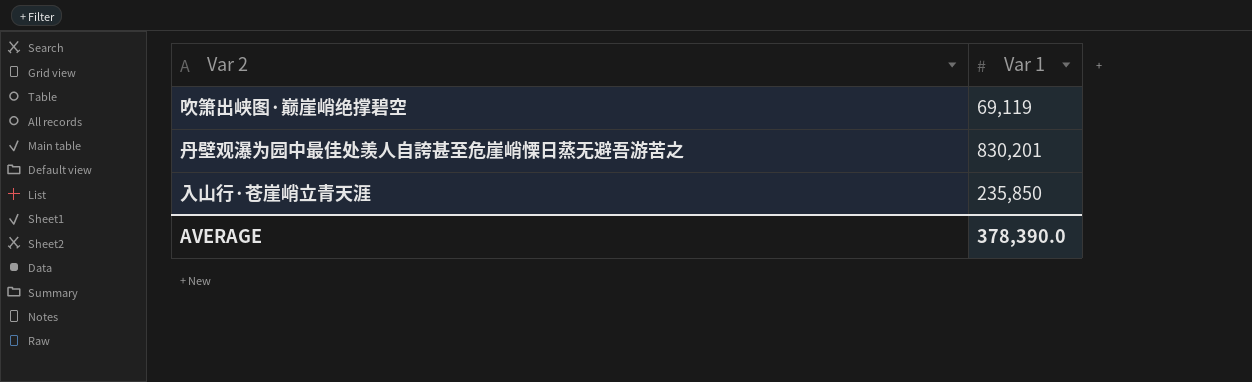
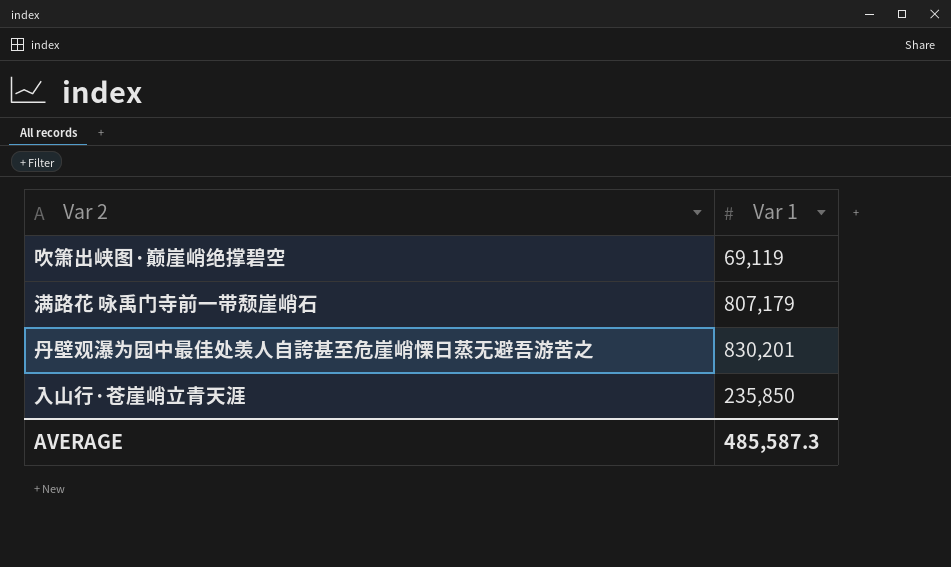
row 满路花 咏禹门寺前一带颓崖峭石: none -> 807,179
AVERAGE | Var 1: 378,390.0 -> 485,587.3

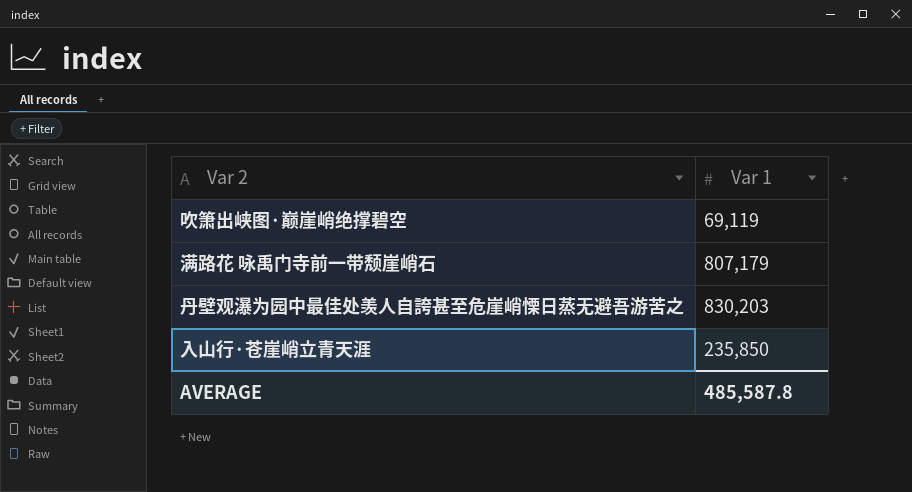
丹壁观瀑为园中最佳处羡人自誇甚至危崖峭慄日蒸无避吾游苦之 | Var 1: 830,201 -> 830,203
AVERAGE | Var 1: 485,587.3 -> 485,587.8

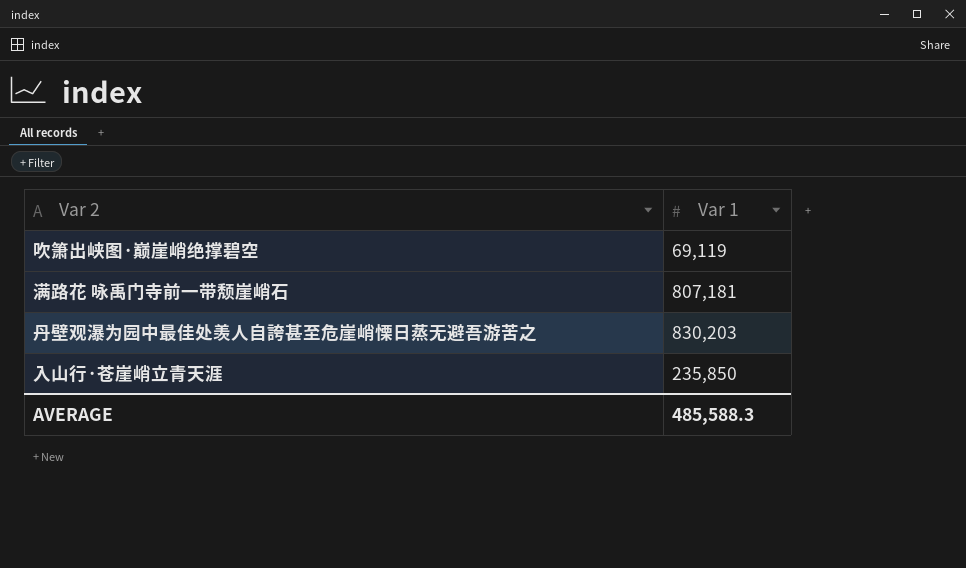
满路花 咏禹门寺前一带颓崖峭石 | Var 1: 807,179 -> 807,181
AVERAGE | Var 1: 485,587.8 -> 485,588.3

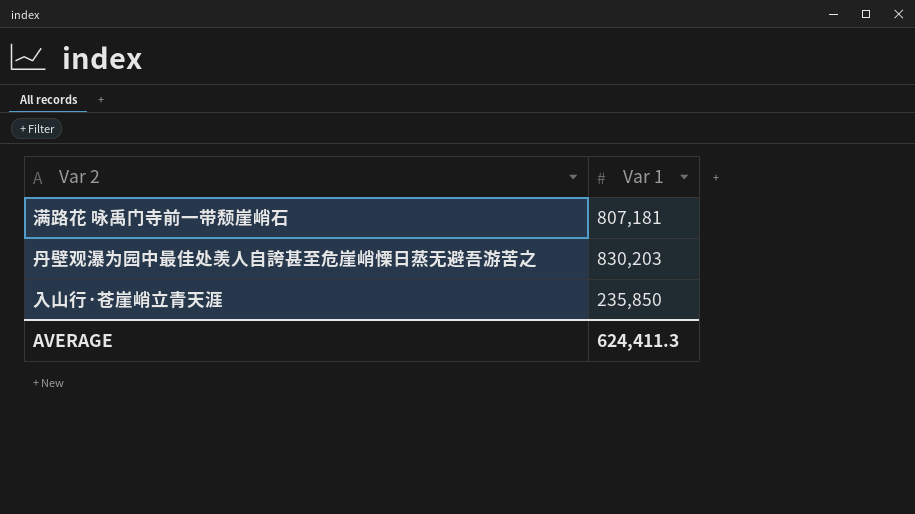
row 吹箫出峡图·巅崖峭绝撑碧空: 69,119 -> none
AVERAGE | Var 1: 485,588.3 -> 624,411.3

